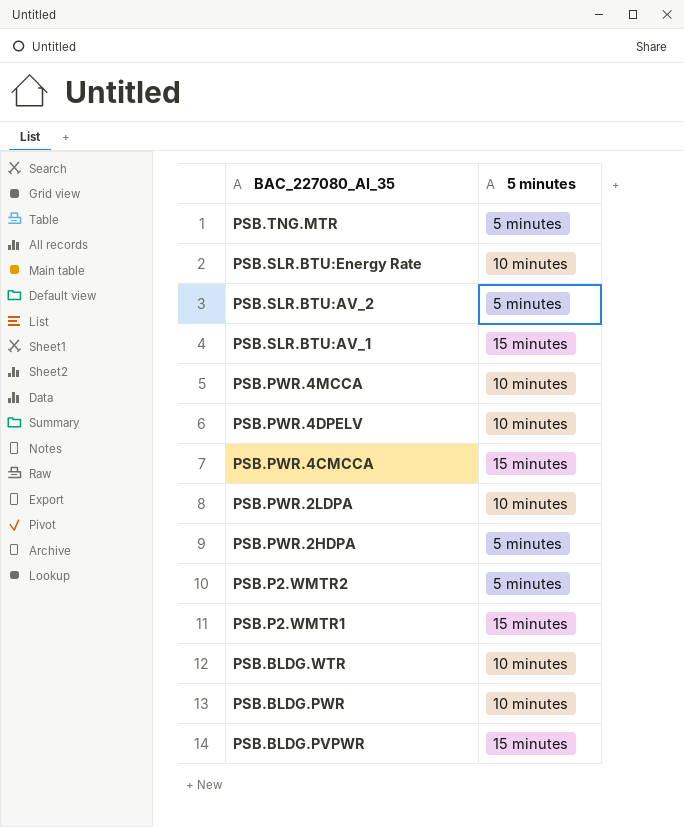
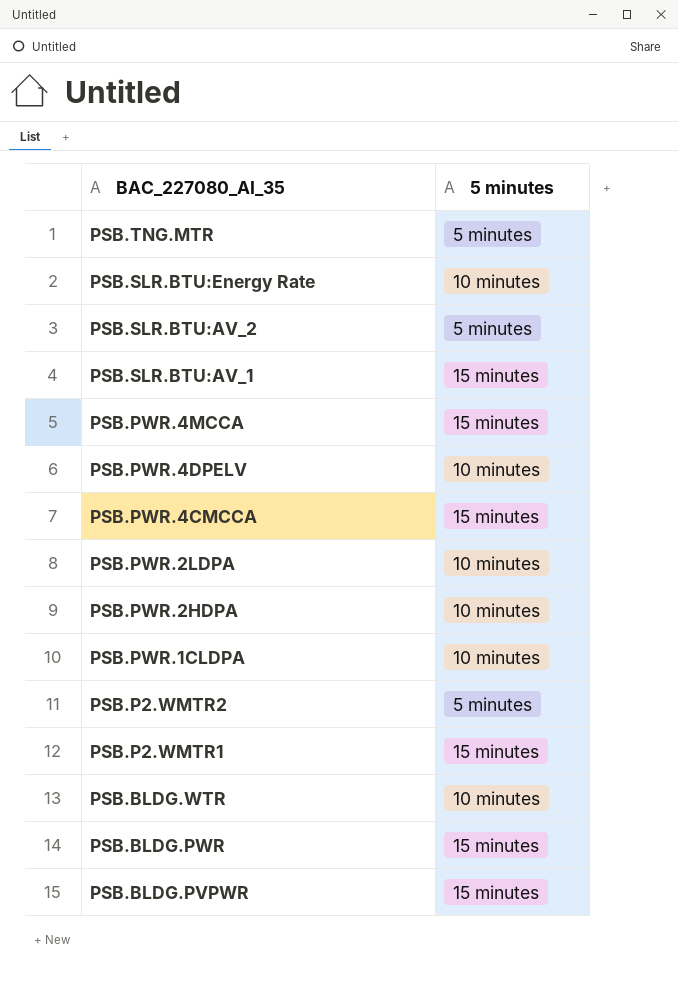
PSB.PWR.4MCCA | 5 minutes: 10 minutes -> 15 minutes
PSB.PWR.2HDPA | 5 minutes: 5 minutes -> 10 minutes
row PSB.PWR.1CLDPA: none -> 10 minutes
PSB.BLDG.PWR | 5 minutes: 10 minutes -> 15 minutes

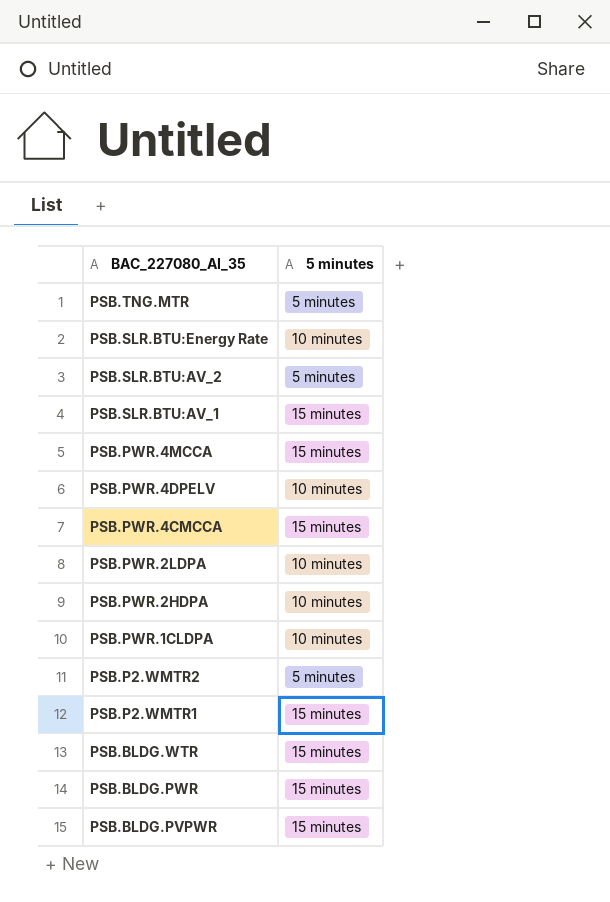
PSB.BLDG.WTR | 5 minutes: 10 minutes -> 15 minutes

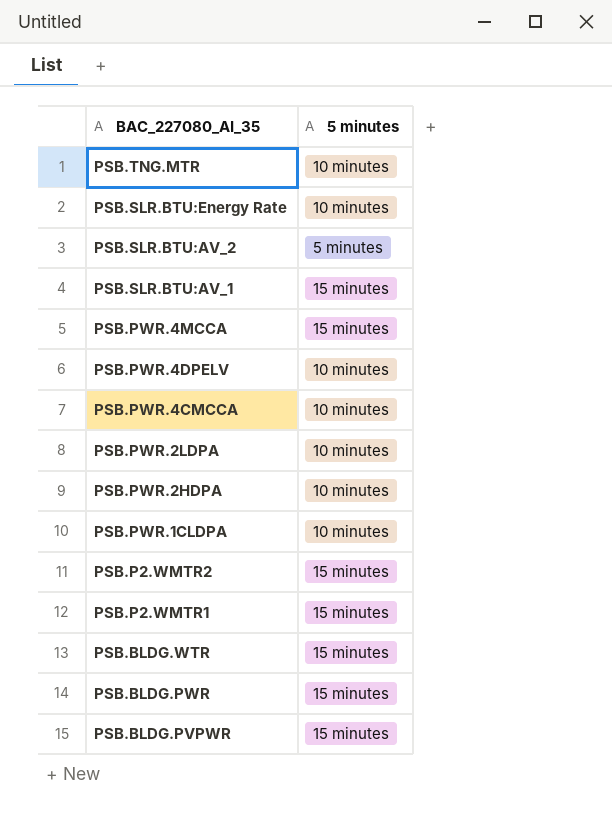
PSB.TNG.MTR | 5 minutes: 5 minutes -> 10 minutes
PSB.PWR.4CMCCA | 5 minutes: 15 minutes -> 10 minutes
PSB.P2.WMTR2 | 5 minutes: 5 minutes -> 15 minutes

